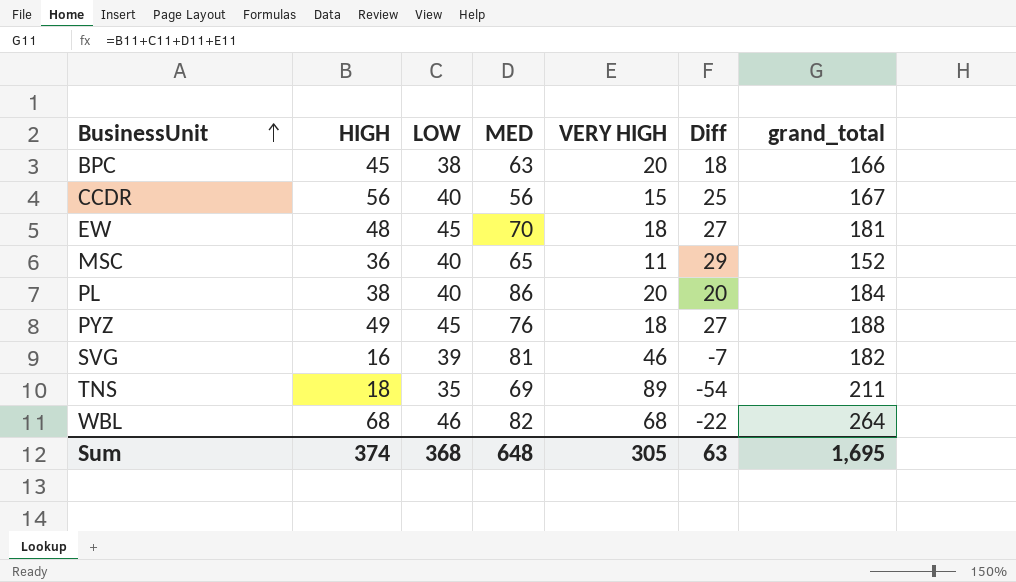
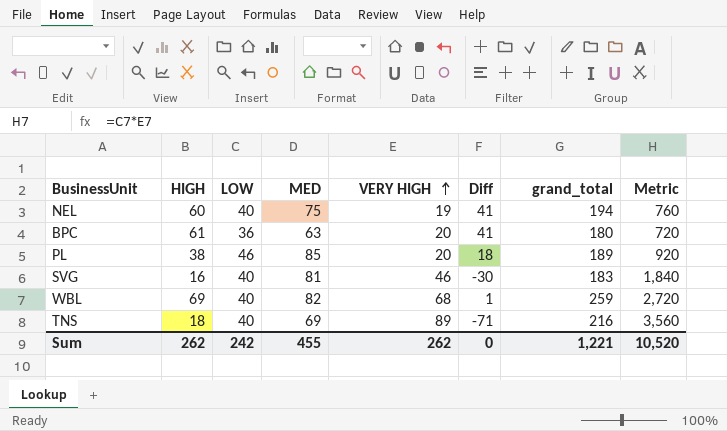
row order: BusinessUnit ascending -> VERY HIGH ascending
column Diff | formula: [LOW] - [VERY HIGH] -> [HIGH] - [VERY HIGH]
column Metric | formula: none -> [LOW] * [VERY HIGH]
row CCDR: 56 | 40 | 56 | 15 | 25 | 167 -> none
row EW: 48 | 45 | 70 | 18 | 27 | 181 -> none
row MSC: 36 | 40 | 65 | 11 | 29 | 152 -> none
row PYZ: 49 | 45 | 76 | 18 | 27 | 188 -> none
row NEL: none -> 60 | 40 | 75 | 19 | 41 | 194 | 760
BPC | HIGH: 45 -> 61
BPC | LOW: 38 -> 36
BPC | grand_total: 166 -> 180
PL | LOW: 40 -> 46
PL | MED: 86 -> 85
PL | grand_total: 184 -> 189
SVG | LOW: 39 -> 40
SVG | grand_total: 182 -> 183
WBL | HIGH: 68 -> 69
WBL | LOW: 46 -> 40
WBL | grand_total: 264 -> 259
TNS | LOW: 35 -> 40
TNS | grand_total: 211 -> 216
Sum | HIGH: 374 -> 262
Sum | LOW: 368 -> 242
Sum | MED: 648 -> 455
Sum | VERY HIGH: 305 -> 262
Sum | Diff: 63 -> 0
Sum | grand_total: 1,695 -> 1,221

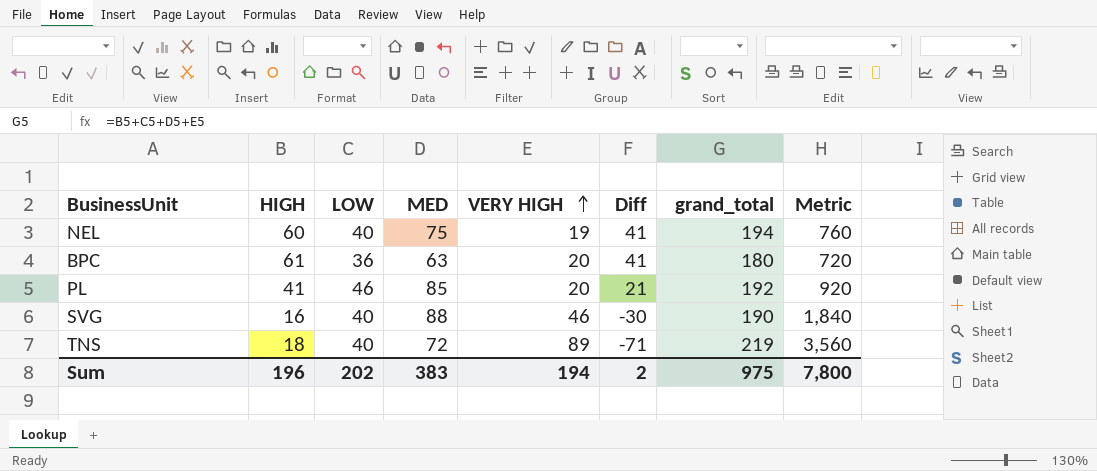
row WBL: 69 | 40 | 82 | 68 | 1 | 259 | 2,720 -> none
PL | HIGH: 38 -> 41
PL | Diff: 18 -> 21
PL | grand_total: 189 -> 192
SVG | MED: 81 -> 88
SVG | grand_total: 183 -> 190
TNS | MED: 69 -> 72
TNS | grand_total: 216 -> 219
Sum | HIGH: 262 -> 196
Sum | LOW: 242 -> 202
Sum | MED: 455 -> 383
Sum | VERY HIGH: 262 -> 194
Sum | Diff: 0 -> 2
Sum | grand_total: 1,221 -> 975
Sum | Metric: 10,520 -> 7,800

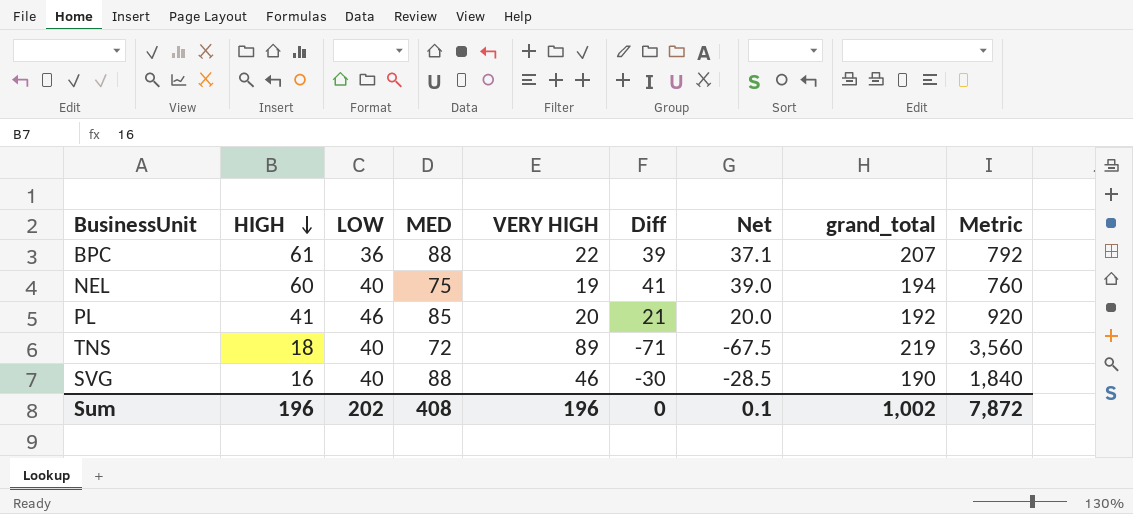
row order: VERY HIGH ascending -> HIGH descending
column Net | formula: none -> [Diff] * 0.95
BPC | MED: 63 -> 88
BPC | VERY HIGH: 20 -> 22
BPC | Diff: 41 -> 39
BPC | grand_total: 180 -> 207
BPC | Metric: 720 -> 792
Sum | MED: 383 -> 408
Sum | VERY HIGH: 194 -> 196
Sum | Diff: 2 -> 0
Sum | grand_total: 975 -> 1,002
Sum | Metric: 7,800 -> 7,872

